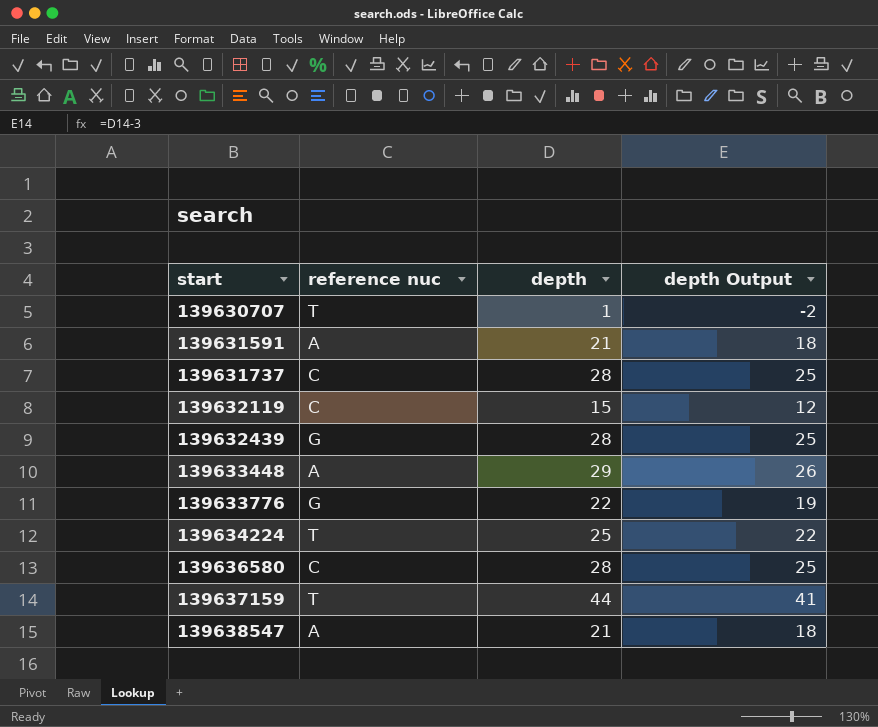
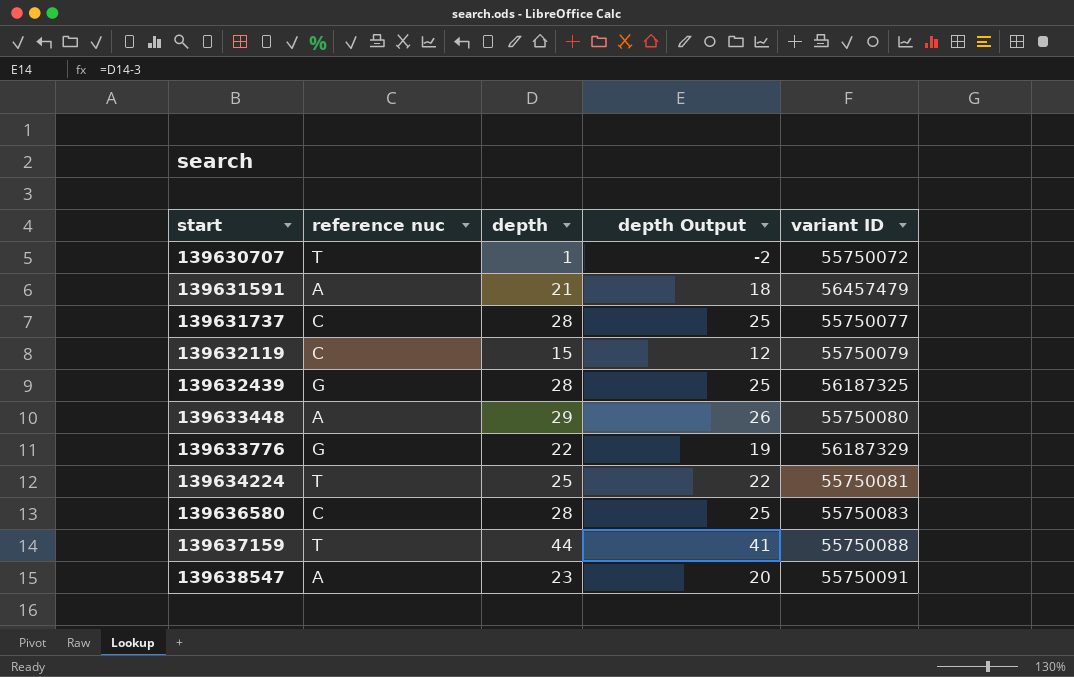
column variant ID | position: none -> 5
139638547 | depth: 21 -> 23
139638547 | depth Output: 18 -> 20

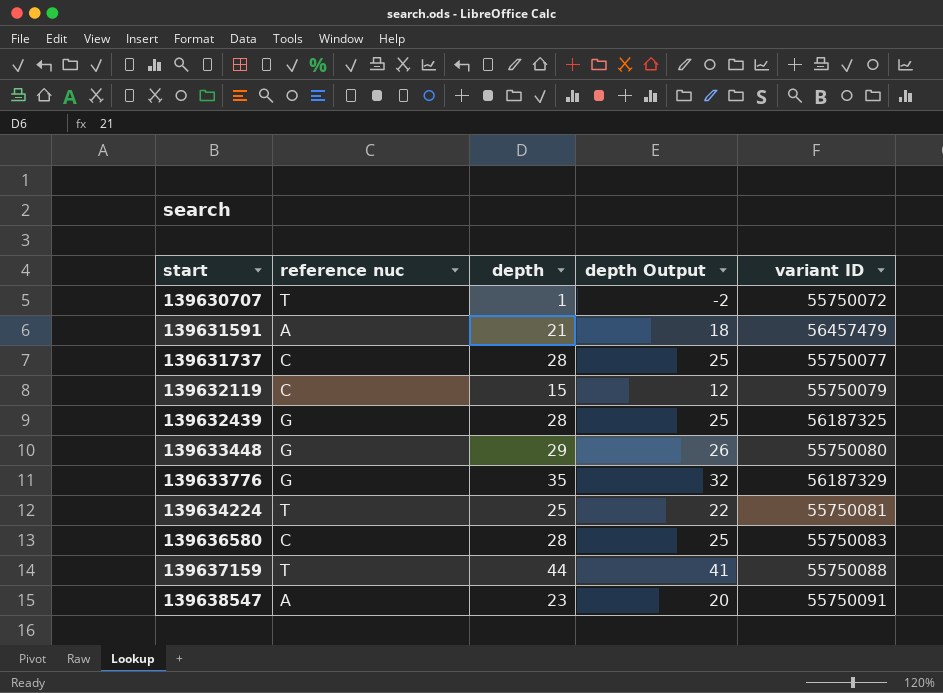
139633448 | reference nuc: A -> G
139633776 | depth: 22 -> 35
139633776 | depth Output: 19 -> 32

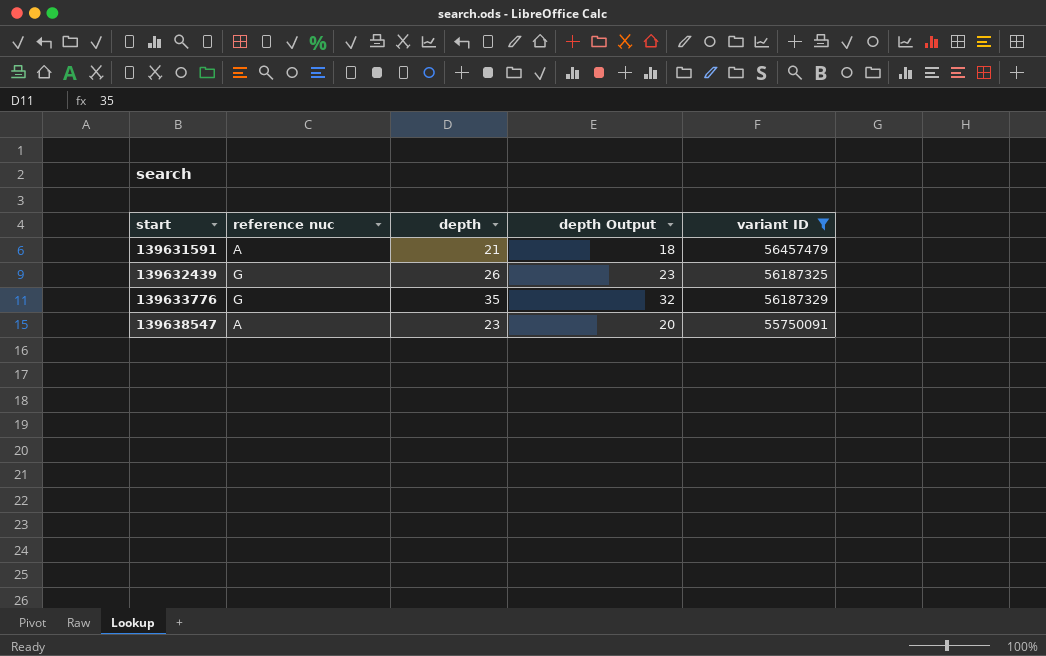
filter: none -> variant ID >= 55750091
139632439 | depth: 28 -> 26
139632439 | depth Output: 25 -> 23

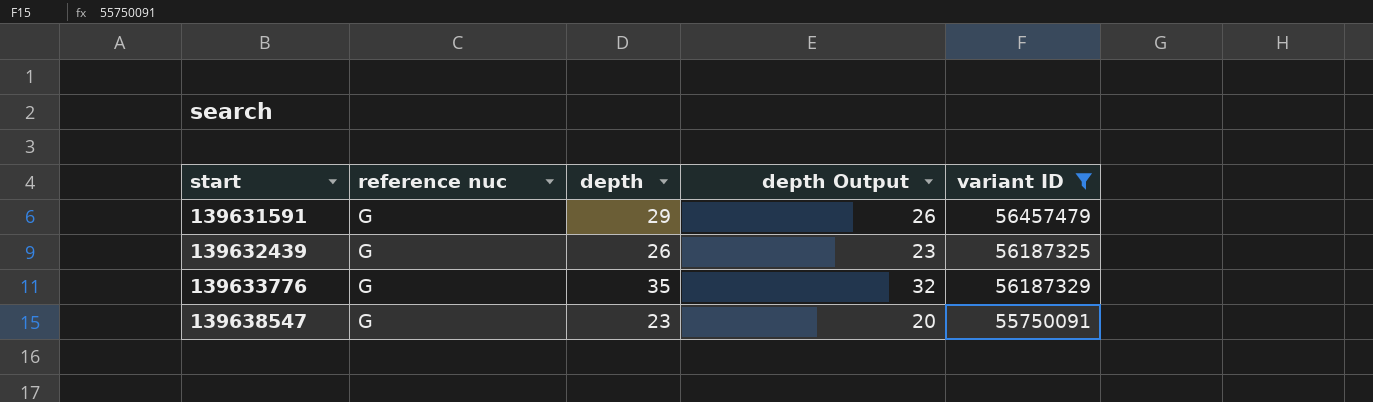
139631591 | reference nuc: A -> G
139631591 | depth: 21 -> 29
139631591 | depth Output: 18 -> 26
139638547 | reference nuc: A -> G

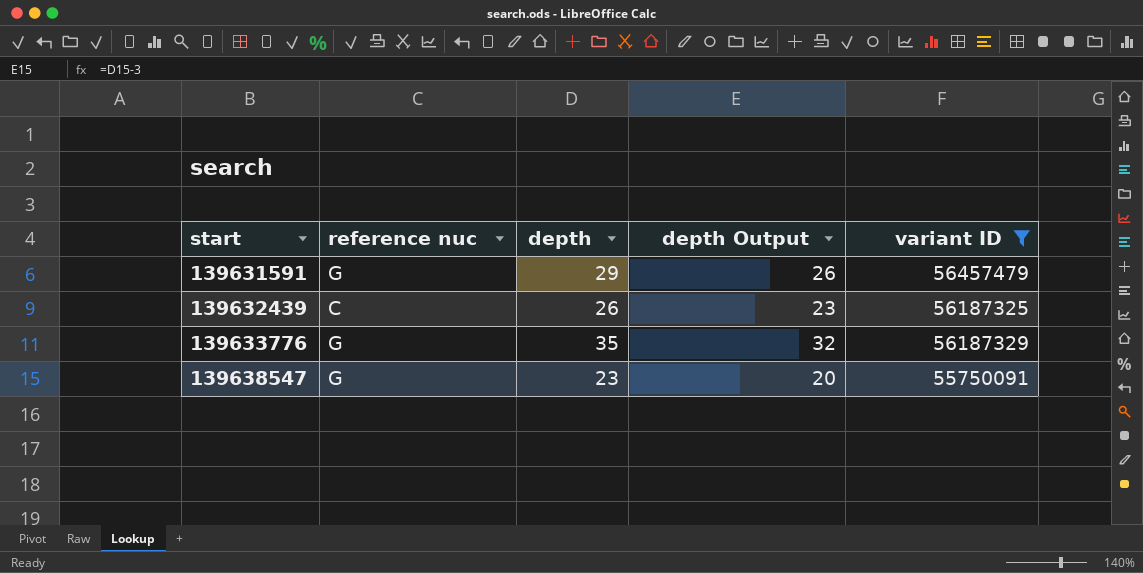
139632439 | reference nuc: G -> C

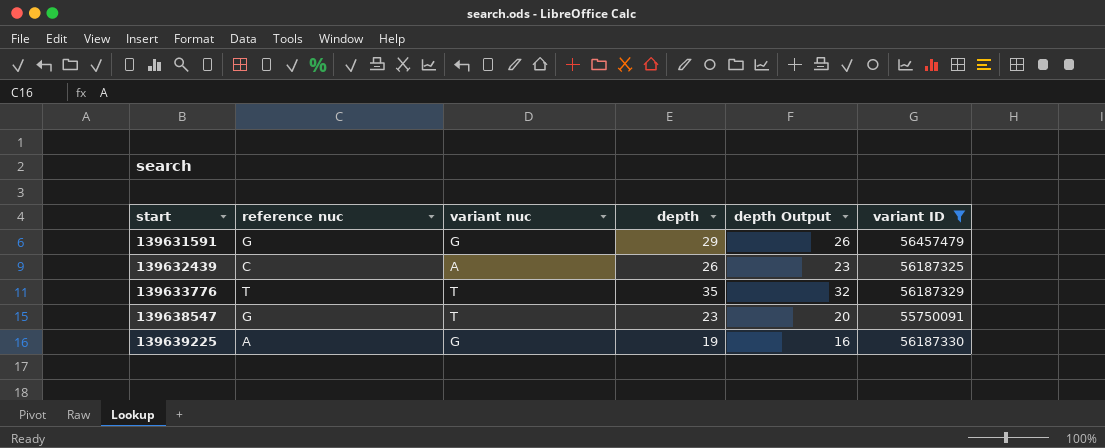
column variant nuc | position: none -> 3
139633776 | reference nuc: G -> T
row 139639225: none -> A | G | 19 | 16 | 56187330

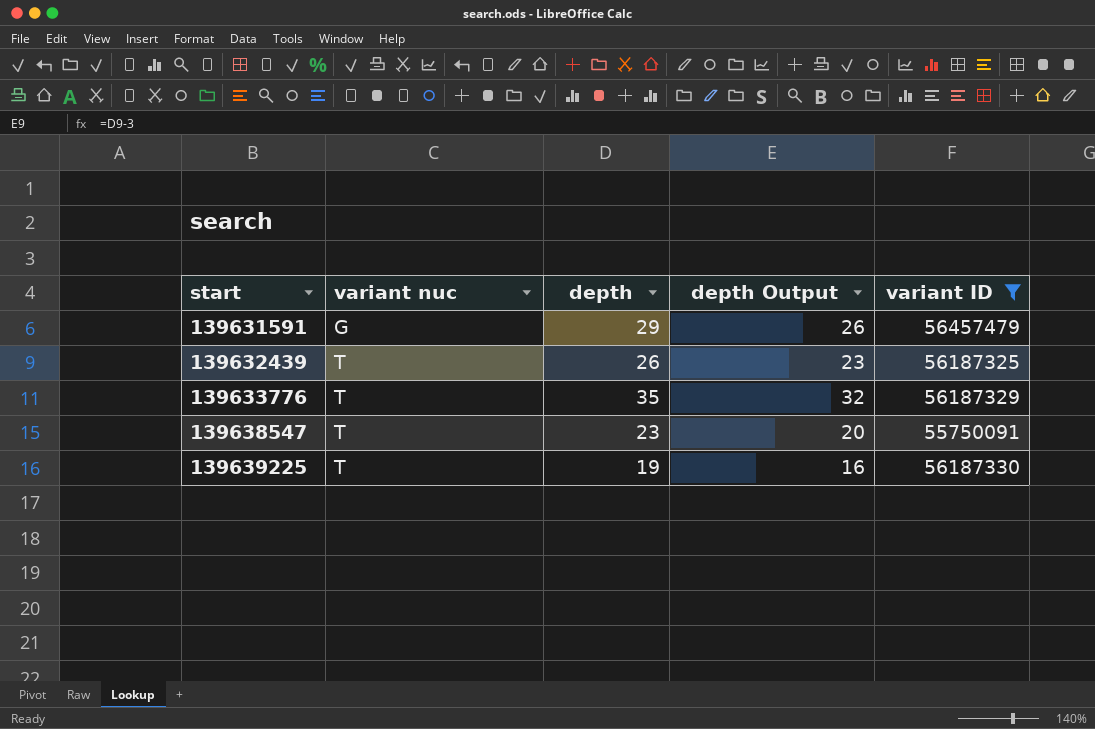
column reference nuc | position: 2 -> none
139632439 | variant nuc: A -> T
139639225 | variant nuc: G -> T

